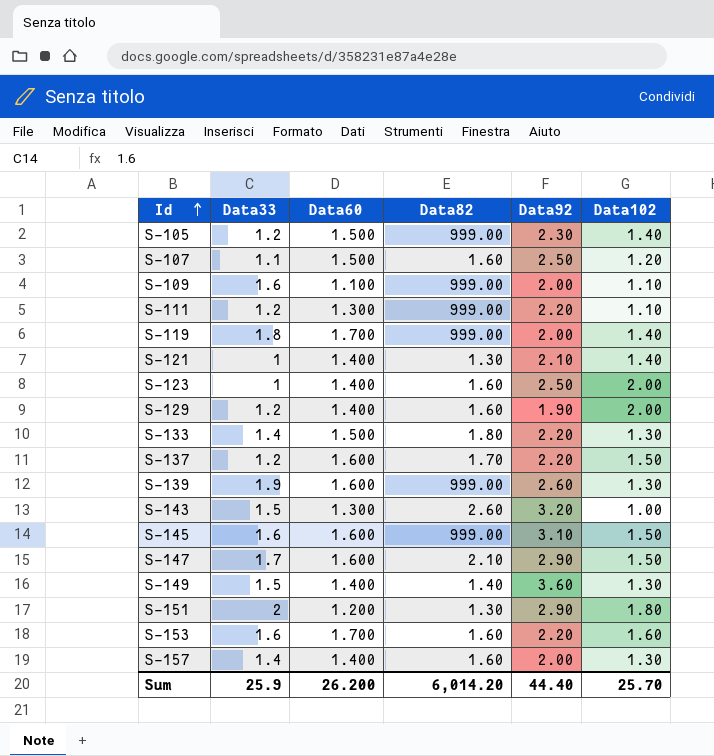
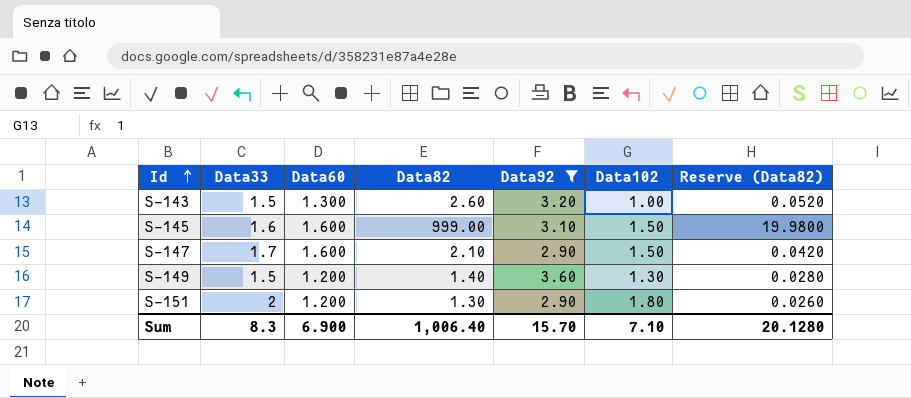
filter: none -> Data92 >= 2.90
column Reserve (Data82) | formula: none -> [Data82] * 0.02
S-149 | Data60: 1.400 -> 1.200
Sum | Data33: 25.9 -> 8.3
Sum | Data60: 26.200 -> 6.900
Sum | Data82: 6,014.20 -> 1,006.40
Sum | Data92: 44.40 -> 15.70
Sum | Data102: 25.70 -> 7.10

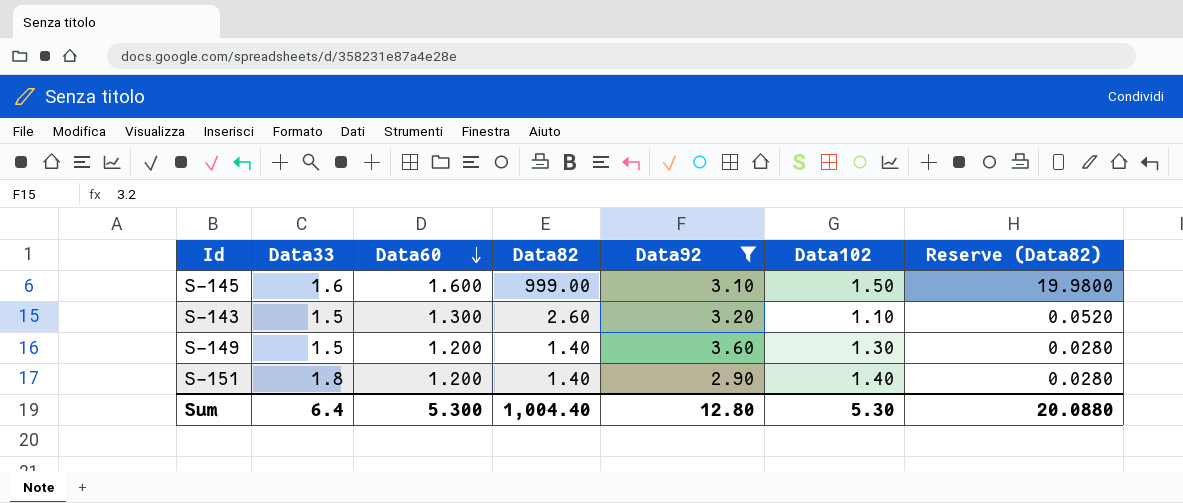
row order: Id ascending -> Data60 descending
row S-147: 1.7 | 1.600 | 2.10 | 2.90 | 1.50 | 0.0420 -> none
S-143 | Data102: 1.00 -> 1.10
S-151 | Data33: 2 -> 1.8
S-151 | Data82: 1.30 -> 1.40
S-151 | Data102: 1.80 -> 1.40
S-151 | Reserve (Data82): 0.0260 -> 0.0280
Sum | Data33: 8.3 -> 6.4
Sum | Data60: 6.900 -> 5.300
Sum | Data82: 1,006.40 -> 1,004.40
Sum | Data92: 15.70 -> 12.80
Sum | Data102: 7.10 -> 5.30
Sum | Reserve (Data82): 20.1280 -> 20.0880

